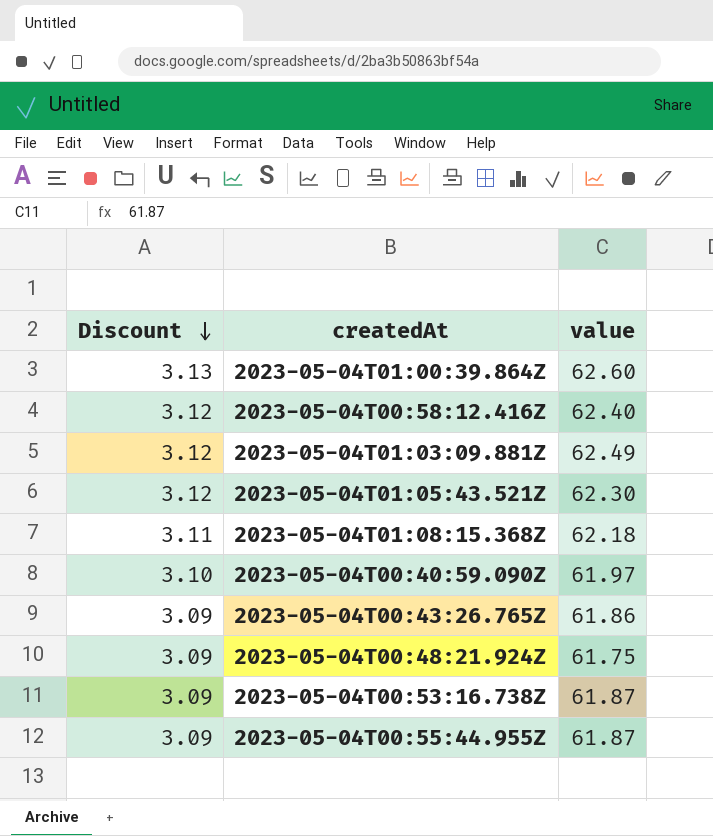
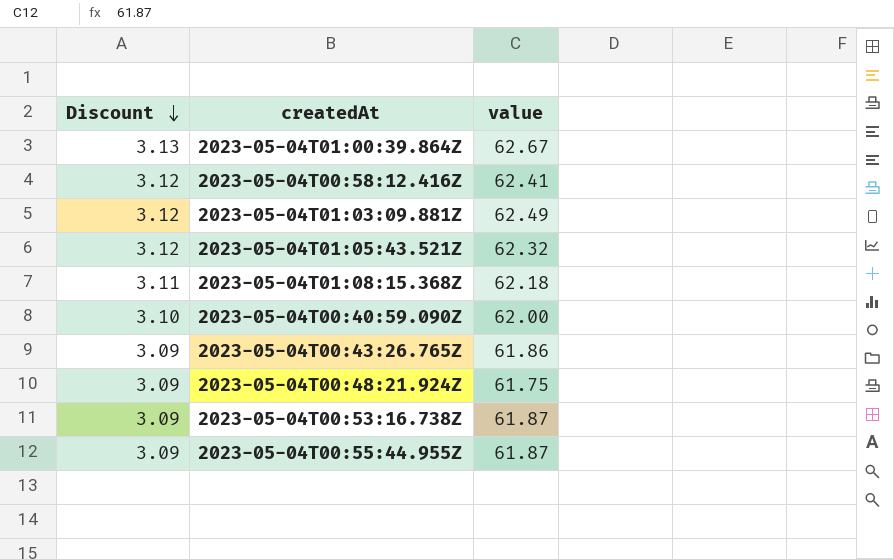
2023-05-04T01:00:39.864Z | value: 62.60 -> 62.67
2023-05-04T00:58:12.416Z | value: 62.40 -> 62.41
2023-05-04T01:05:43.521Z | value: 62.30 -> 62.32
2023-05-04T00:40:59.090Z | value: 61.97 -> 62.00

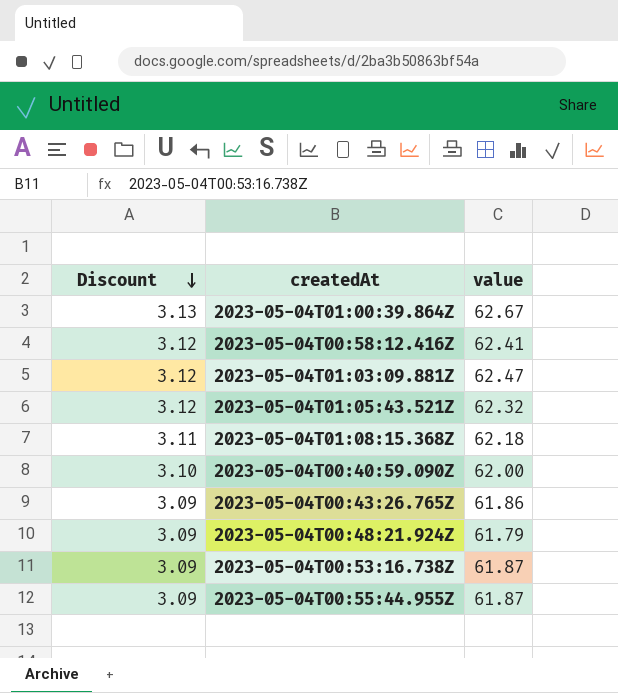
2023-05-04T01:03:09.881Z | value: 62.49 -> 62.47
2023-05-04T00:48:21.924Z | value: 61.75 -> 61.79

